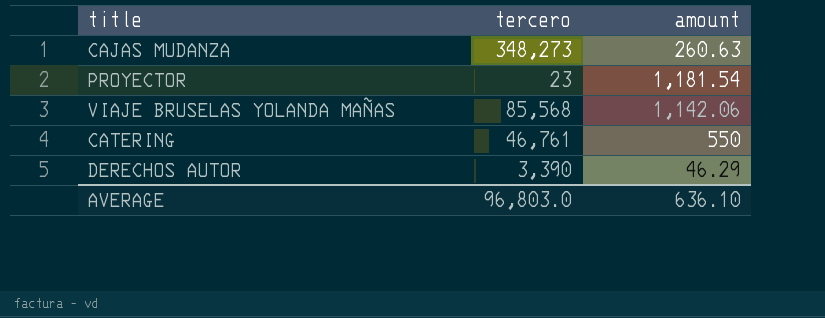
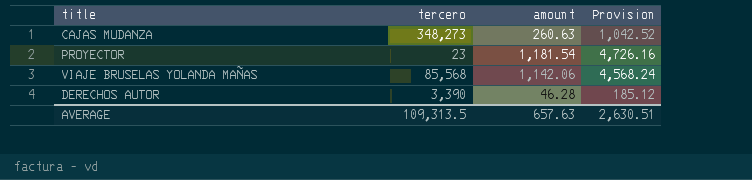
column Provision | formula: none -> [amount] * 4
row CATERING: 46,761 | 550 -> none
DERECHOS AUTOR | amount: 46.29 -> 46.28
AVERAGE | tercero: 96,803.0 -> 109,313.5
AVERAGE | amount: 636.10 -> 657.63

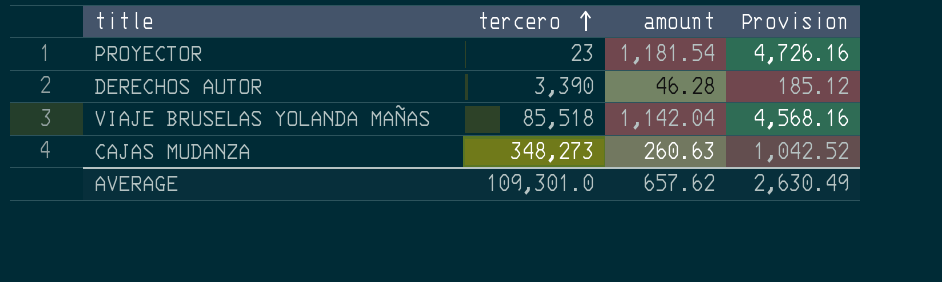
row order: none -> tercero ascending
VIAJE BRUSELAS YOLANDA MAÑAS | tercero: 85,568 -> 85,518
VIAJE BRUSELAS YOLANDA MAÑAS | amount: 1,142.06 -> 1,142.04
VIAJE BRUSELAS YOLANDA MAÑAS | Provision: 4,568.24 -> 4,568.16
AVERAGE | tercero: 109,313.5 -> 109,301.0
AVERAGE | amount: 657.63 -> 657.62
AVERAGE | Provision: 2,630.51 -> 2,630.49

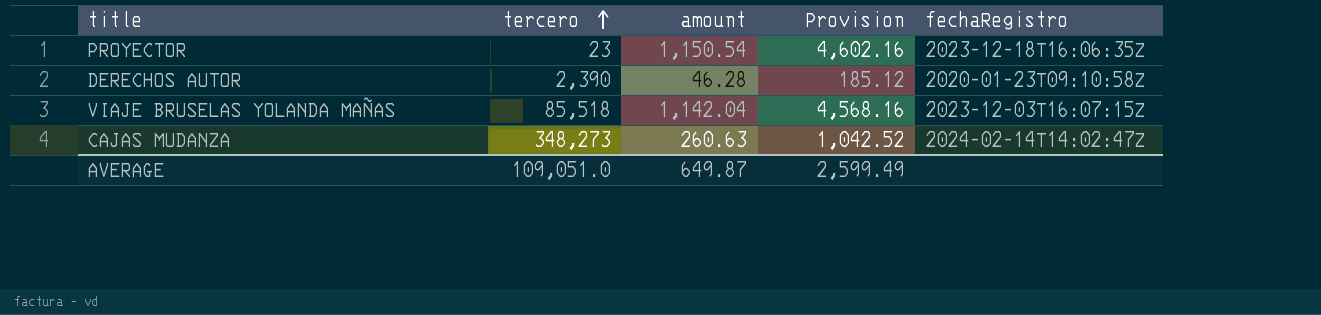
column fechaRegistro | position: none -> 5
PROYECTOR | amount: 1,181.54 -> 1,150.54
PROYECTOR | Provision: 4,726.16 -> 4,602.16
DERECHOS AUTOR | tercero: 3,390 -> 2,390
AVERAGE | tercero: 109,301.0 -> 109,051.0
AVERAGE | amount: 657.62 -> 649.87
AVERAGE | Provision: 2,630.49 -> 2,599.49

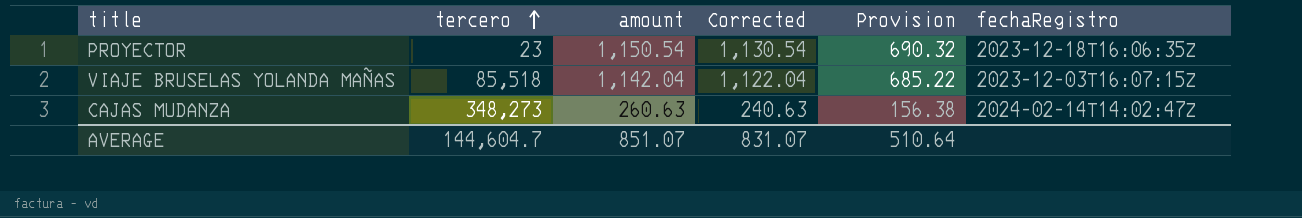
column Corrected | formula: none -> [amount] - 20
column Provision | formula: [amount] * 4 -> [amount] * 0.6
row DERECHOS AUTOR: 2,390 | 46.28 | 185.12 | 2020-01-23T09:10:58Z -> none
AVERAGE | tercero: 109,051.0 -> 144,604.7
AVERAGE | amount: 649.87 -> 851.07
AVERAGE | Provision: 2,599.49 -> 510.64

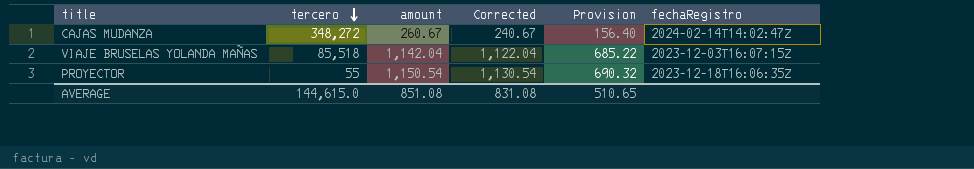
row order: tercero ascending -> tercero descending
CAJAS MUDANZA | tercero: 348,273 -> 348,272
CAJAS MUDANZA | amount: 260.63 -> 260.67
CAJAS MUDANZA | Corrected: 240.63 -> 240.67
CAJAS MUDANZA | Provision: 156.38 -> 156.40
PROYECTOR | tercero: 23 -> 55
AVERAGE | tercero: 144,604.7 -> 144,615.0
AVERAGE | amount: 851.07 -> 851.08
AVERAGE | Corrected: 831.07 -> 831.08
AVERAGE | Provision: 510.64 -> 510.65

